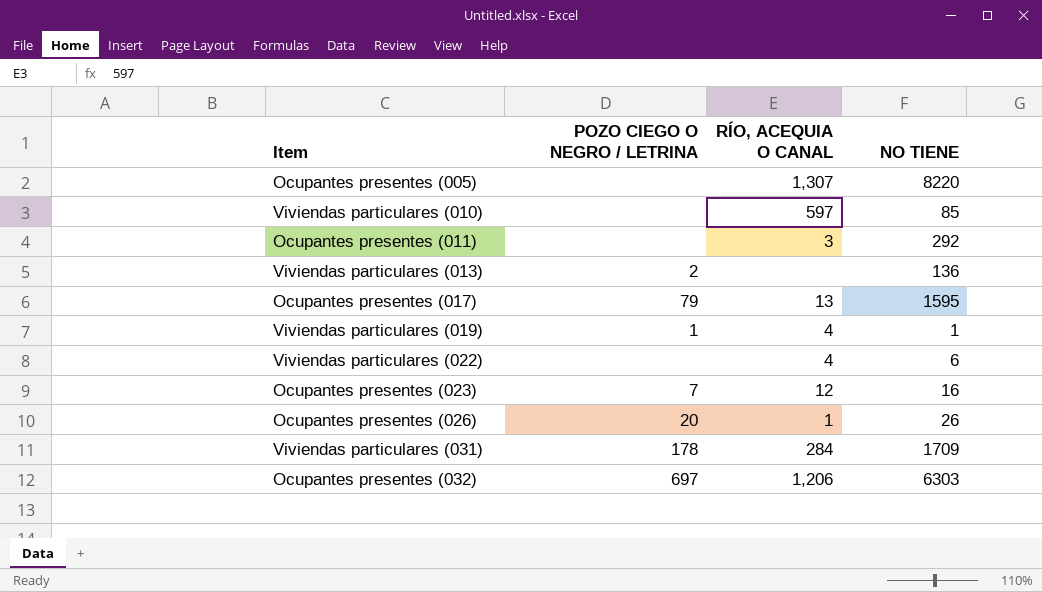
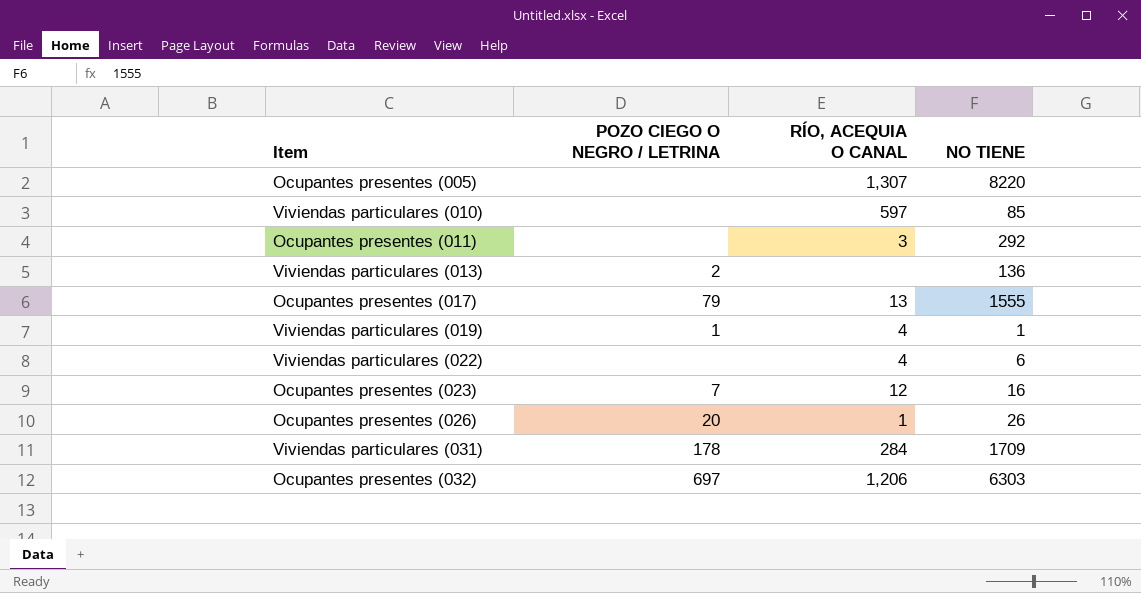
Ocupantes presentes (017) | NO TIENE: 1595 -> 1555

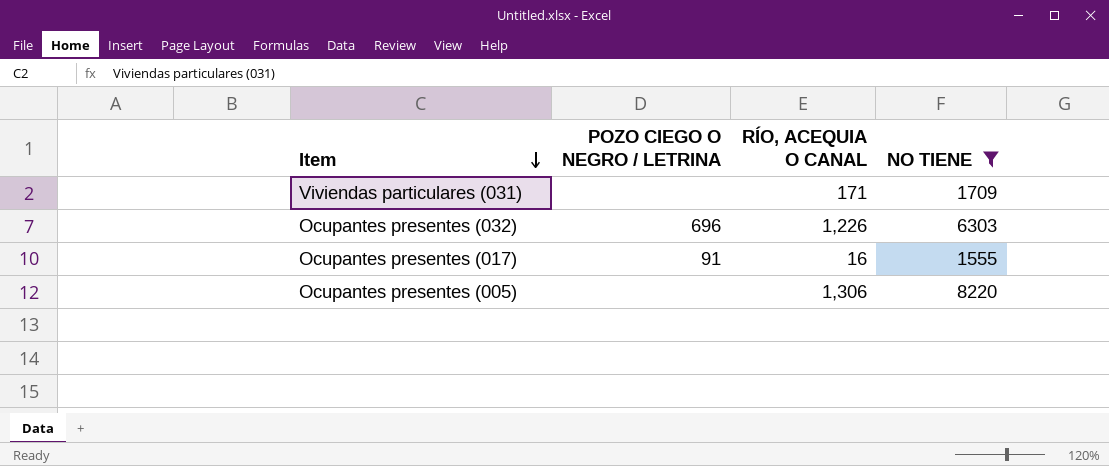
filter: none -> NO TIENE >= 1555
row order: none -> Item descending
Viviendas particulares (031) | POZO CIEGO O NEGRO / LETRINA: 178 -> none
Viviendas particulares (031) | RÍO, ACEQUIA O CANAL: 284 -> 171
Ocupantes presentes (032) | POZO CIEGO O NEGRO / LETRINA: 697 -> 696
Ocupantes presentes (032) | RÍO, ACEQUIA O CANAL: 1,206 -> 1,226
Ocupantes presentes (017) | POZO CIEGO O NEGRO / LETRINA: 79 -> 91
Ocupantes presentes (017) | RÍO, ACEQUIA O CANAL: 13 -> 16
Ocupantes presentes (005) | RÍO, ACEQUIA O CANAL: 1,307 -> 1,306

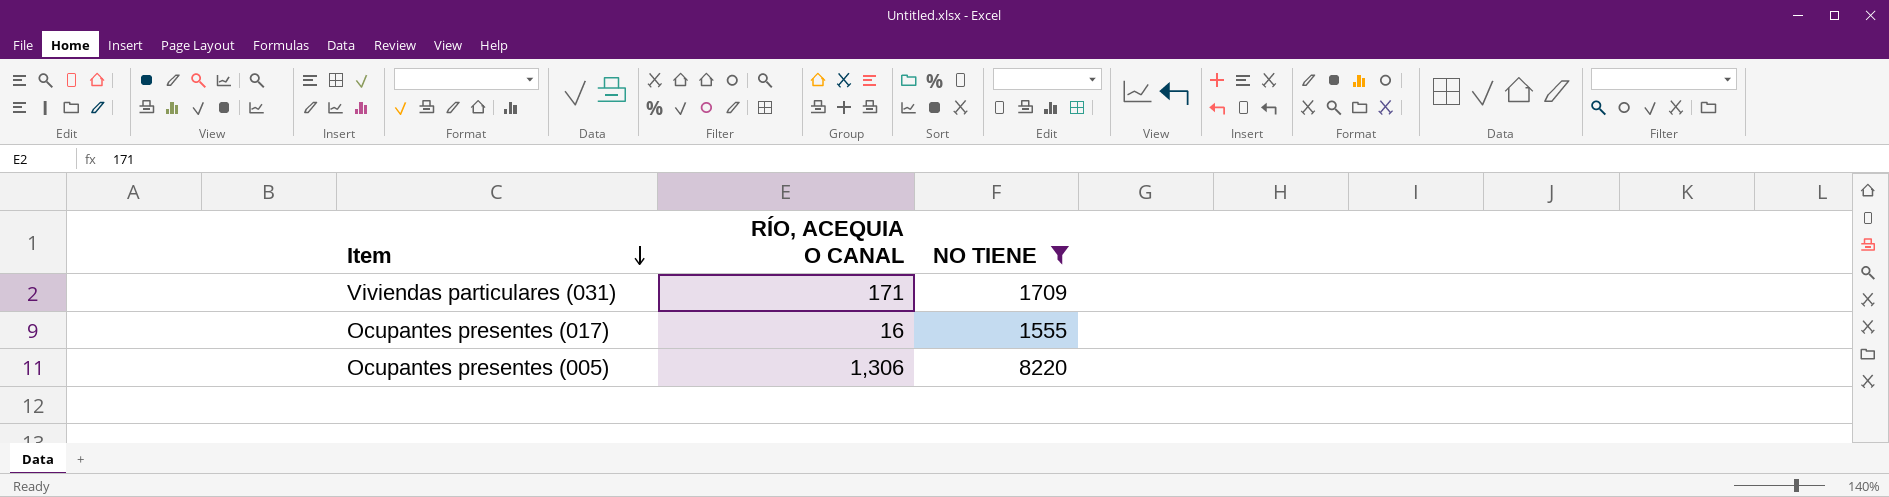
column POZO CIEGO O NEGRO / LETRINA | position: 2 -> none
row Ocupantes presentes (032): 696 | 1,226 | 6303 -> none

